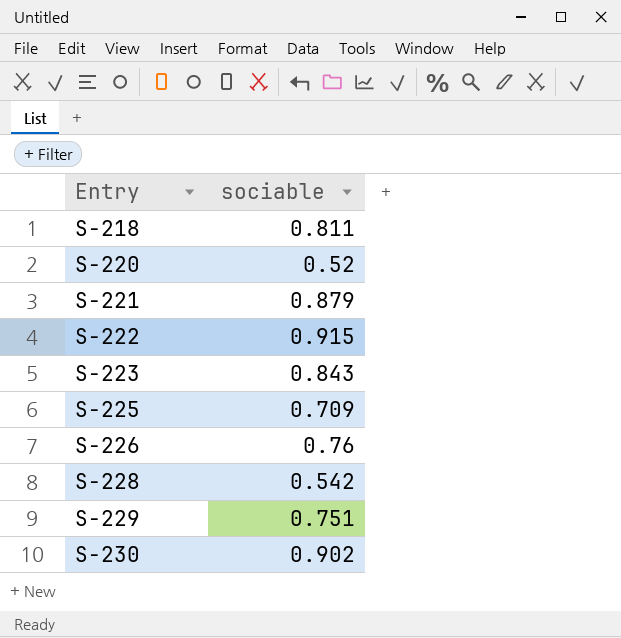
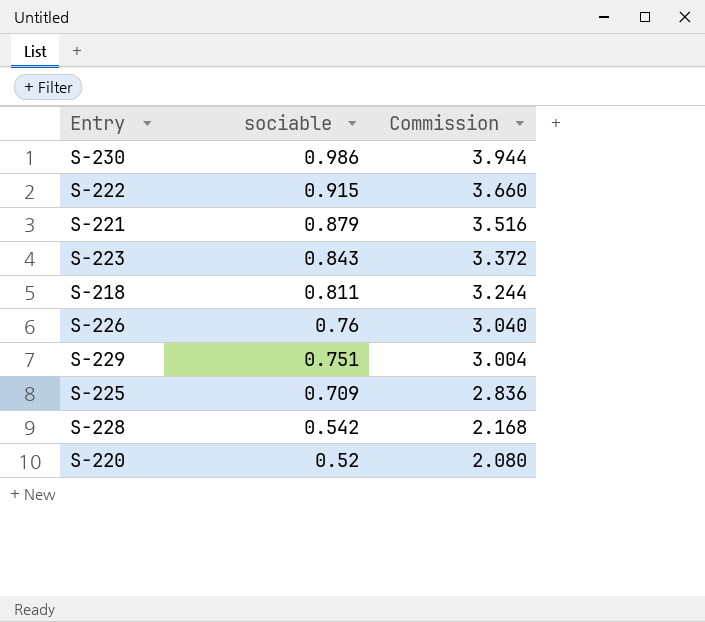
row order: Entry ascending -> sociable descending
column Commission | formula: none -> [sociable] * 4
S-230 | sociable: 0.902 -> 0.986

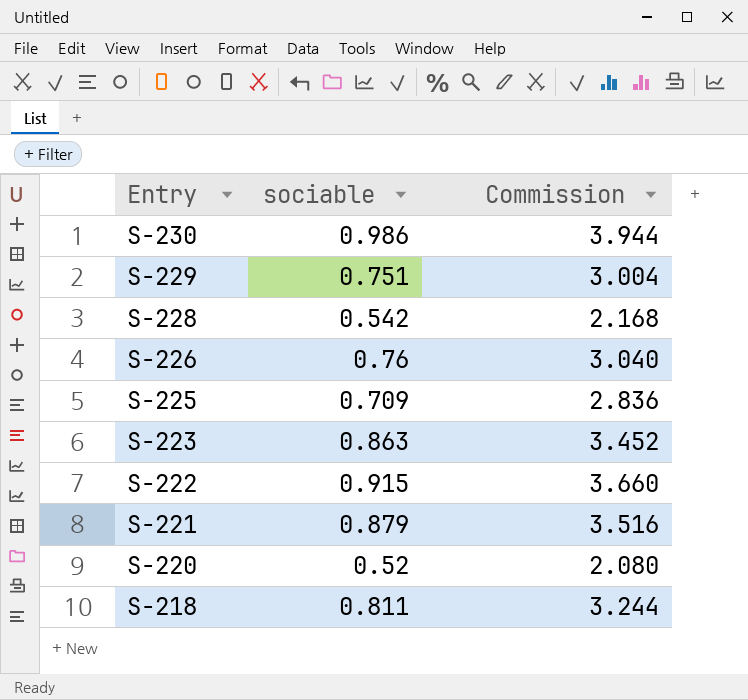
row order: sociable descending -> Entry descending
S-223 | sociable: 0.843 -> 0.863
S-223 | Commission: 3.372 -> 3.452

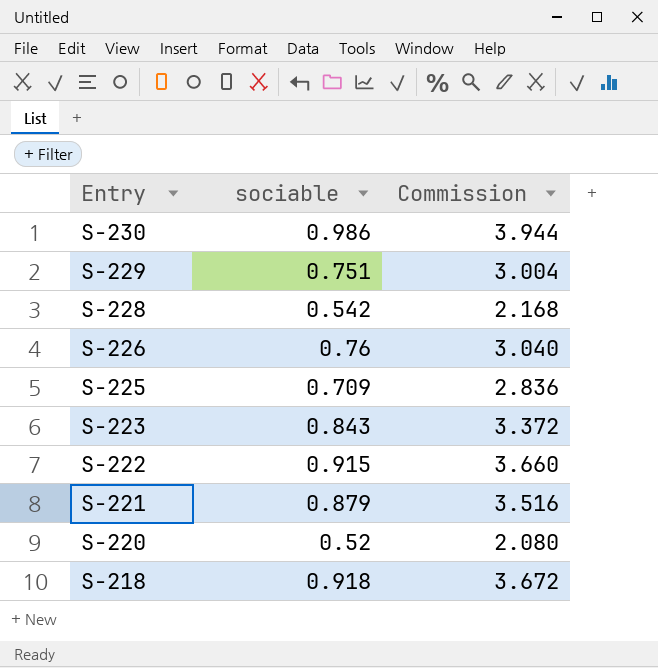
S-223 | sociable: 0.863 -> 0.843
S-223 | Commission: 3.452 -> 3.372
S-218 | sociable: 0.811 -> 0.918
S-218 | Commission: 3.244 -> 3.672

